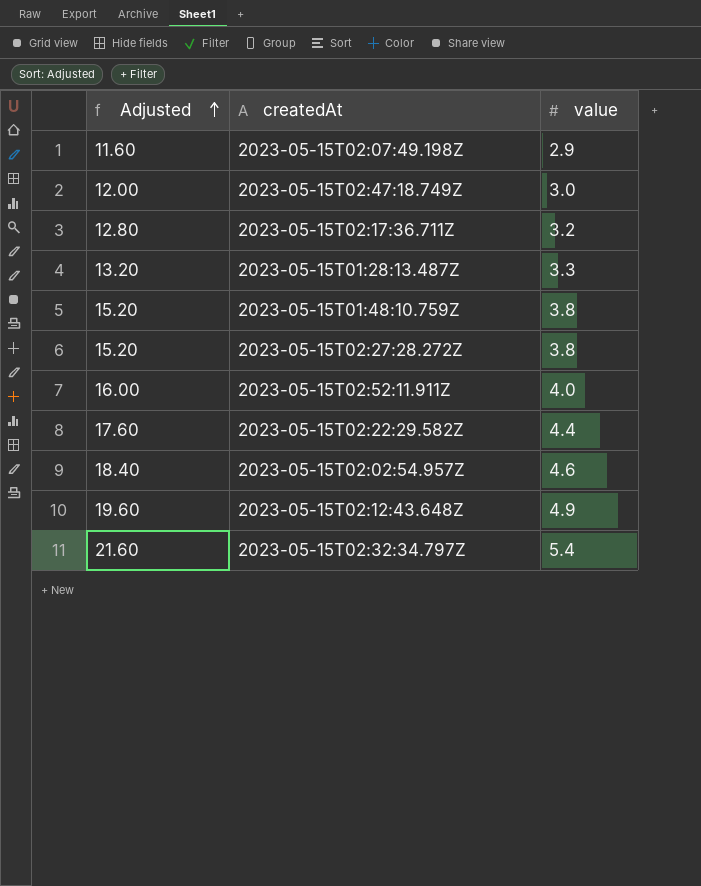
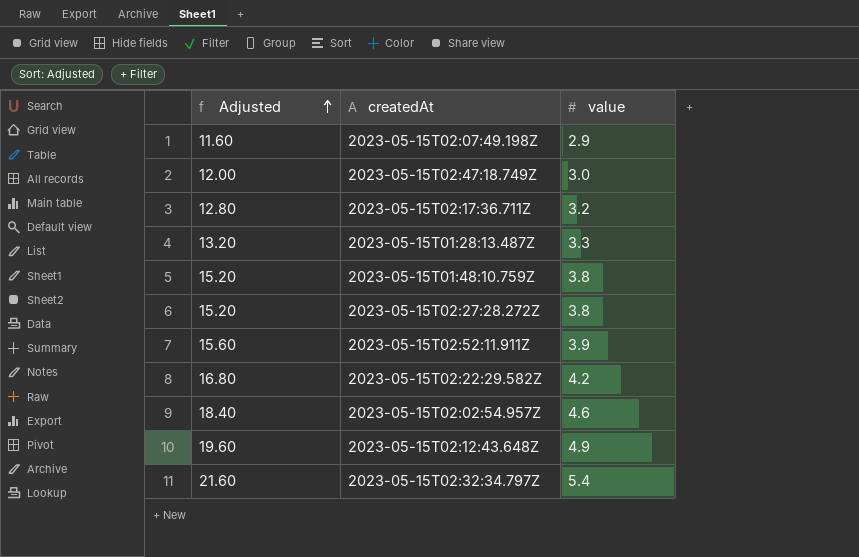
2023-05-15T02:52:11.911Z | Adjusted: 16.00 -> 15.60
2023-05-15T02:52:11.911Z | value: 4.0 -> 3.9
2023-05-15T02:22:29.582Z | Adjusted: 17.60 -> 16.80
2023-05-15T02:22:29.582Z | value: 4.4 -> 4.2

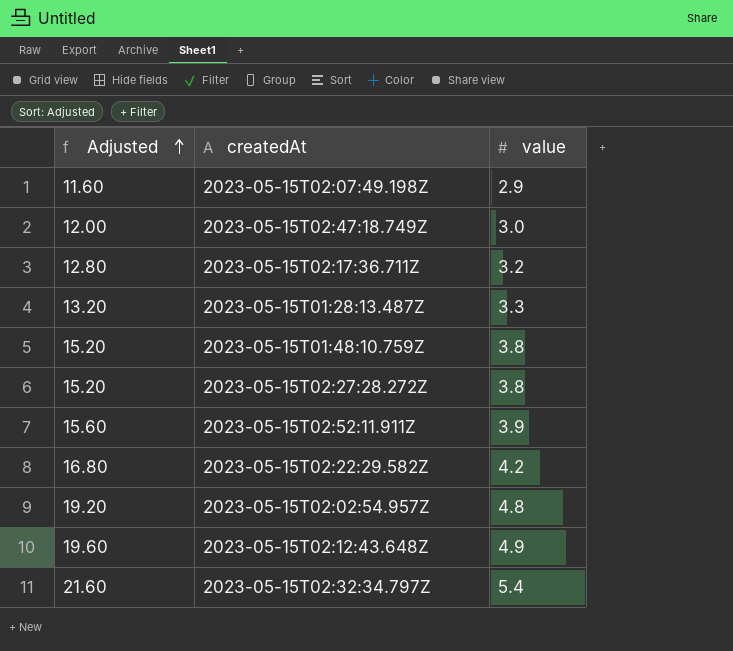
2023-05-15T02:02:54.957Z | Adjusted: 18.40 -> 19.20
2023-05-15T02:02:54.957Z | value: 4.6 -> 4.8

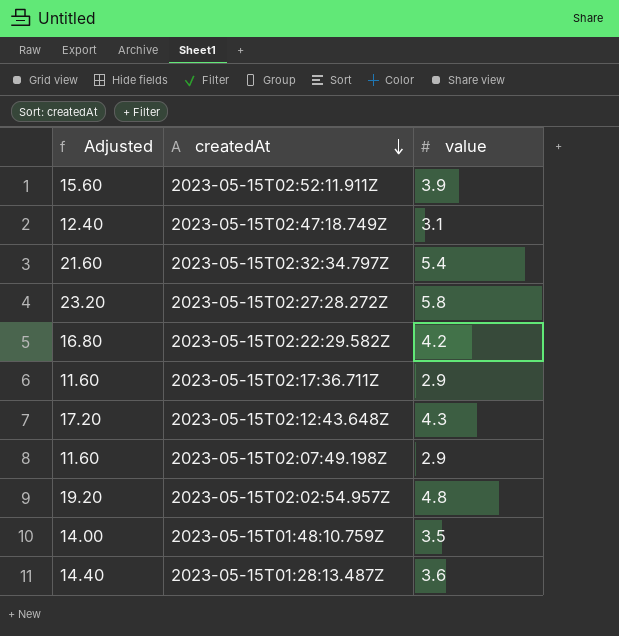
row order: Adjusted ascending -> createdAt descending
2023-05-15T02:47:18.749Z | Adjusted: 12.00 -> 12.40
2023-05-15T02:47:18.749Z | value: 3.0 -> 3.1
2023-05-15T02:27:28.272Z | Adjusted: 15.20 -> 23.20
2023-05-15T02:27:28.272Z | value: 3.8 -> 5.8
2023-05-15T02:17:36.711Z | Adjusted: 12.80 -> 11.60
2023-05-15T02:17:36.711Z | value: 3.2 -> 2.9
2023-05-15T02:12:43.648Z | Adjusted: 19.60 -> 17.20
2023-05-15T02:12:43.648Z | value: 4.9 -> 4.3
2023-05-15T01:48:10.759Z | Adjusted: 15.20 -> 14.00
2023-05-15T01:48:10.759Z | value: 3.8 -> 3.5
2023-05-15T01:28:13.487Z | Adjusted: 13.20 -> 14.40
2023-05-15T01:28:13.487Z | value: 3.3 -> 3.6

